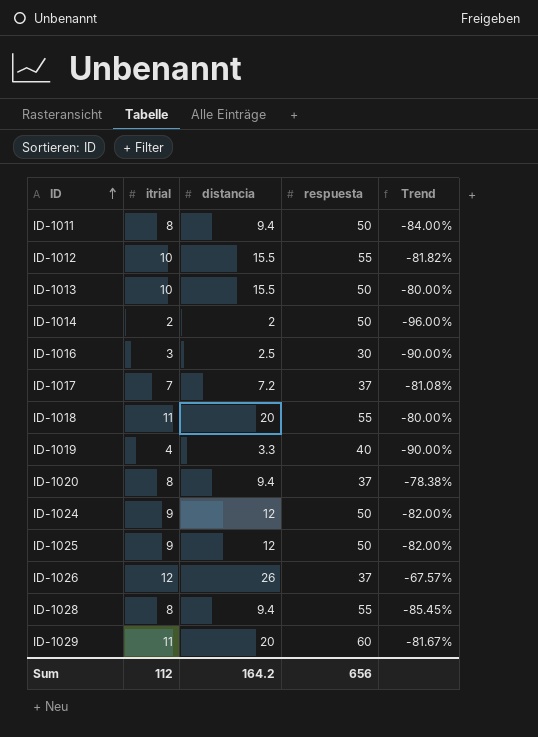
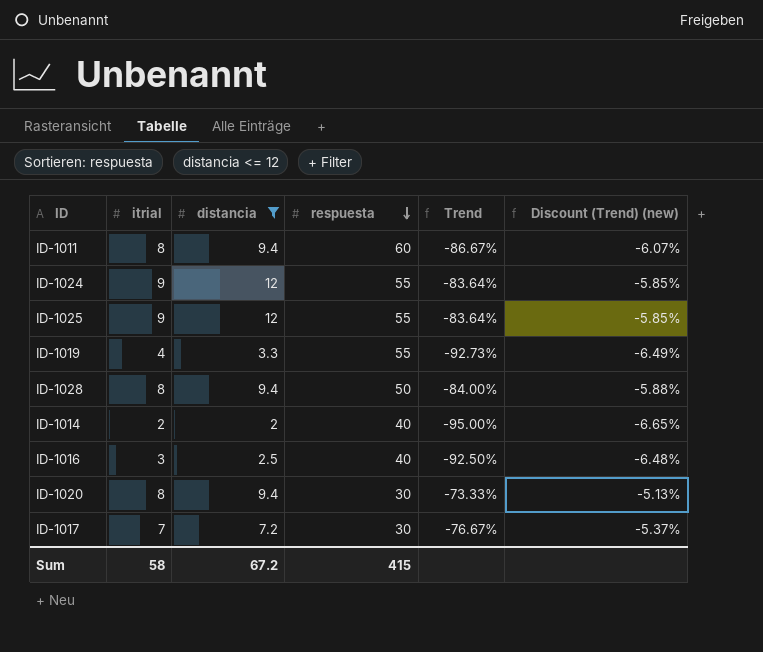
filter: none -> distancia <= 12
row order: ID ascending -> respuesta descending
column Discount (Trend) (new) | formula: none -> [Trend] * 0.07
ID-1011 | respuesta: 50 -> 60
ID-1011 | Trend: -84.00% -> -86.67%
ID-1024 | respuesta: 50 -> 55
ID-1024 | Trend: -82.00% -> -83.64%
ID-1025 | respuesta: 50 -> 55
ID-1025 | Trend: -82.00% -> -83.64%
ID-1019 | respuesta: 40 -> 55
ID-1019 | Trend: -90.00% -> -92.73%
ID-1028 | respuesta: 55 -> 50
ID-1028 | Trend: -85.45% -> -84.00%
ID-1014 | respuesta: 50 -> 40
ID-1014 | Trend: -96.00% -> -95.00%
ID-1016 | respuesta: 30 -> 40
ID-1016 | Trend: -90.00% -> -92.50%
ID-1020 | respuesta: 37 -> 30
ID-1020 | Trend: -78.38% -> -73.33%
ID-1017 | respuesta: 37 -> 30
ID-1017 | Trend: -81.08% -> -76.67%
Sum | itrial: 112 -> 58
Sum | distancia: 164.2 -> 67.2
Sum | respuesta: 656 -> 415

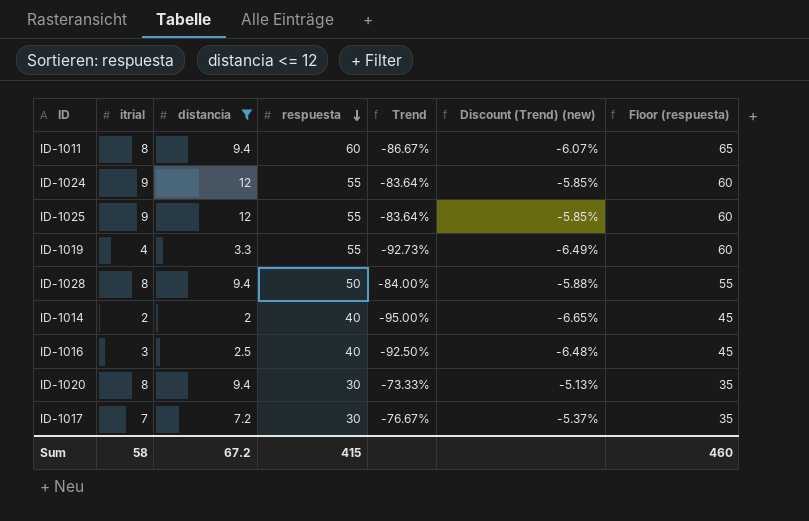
column Floor (respuesta) | formula: none -> [respuesta] + 5

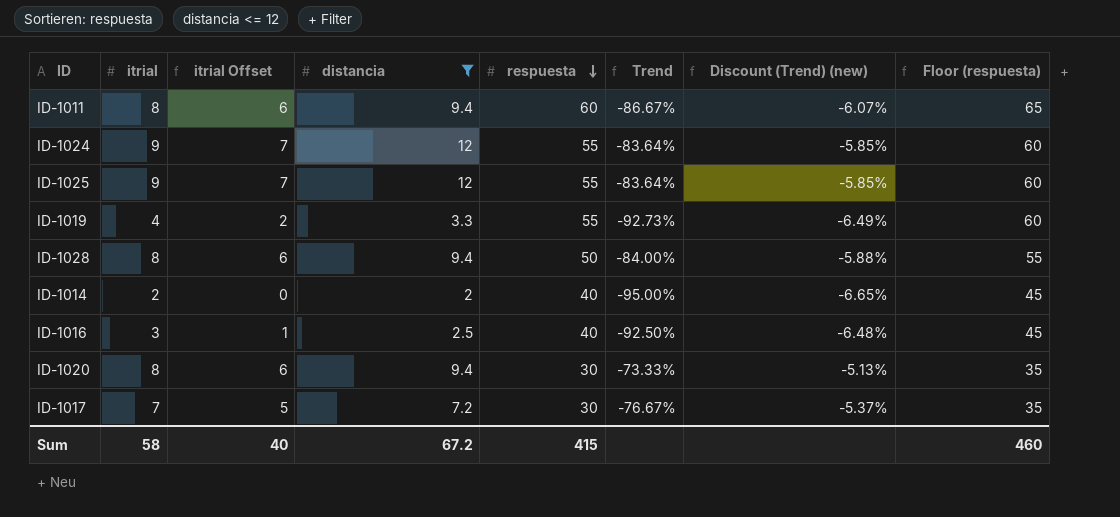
column itrial Offset | formula: none -> [itrial] - 2

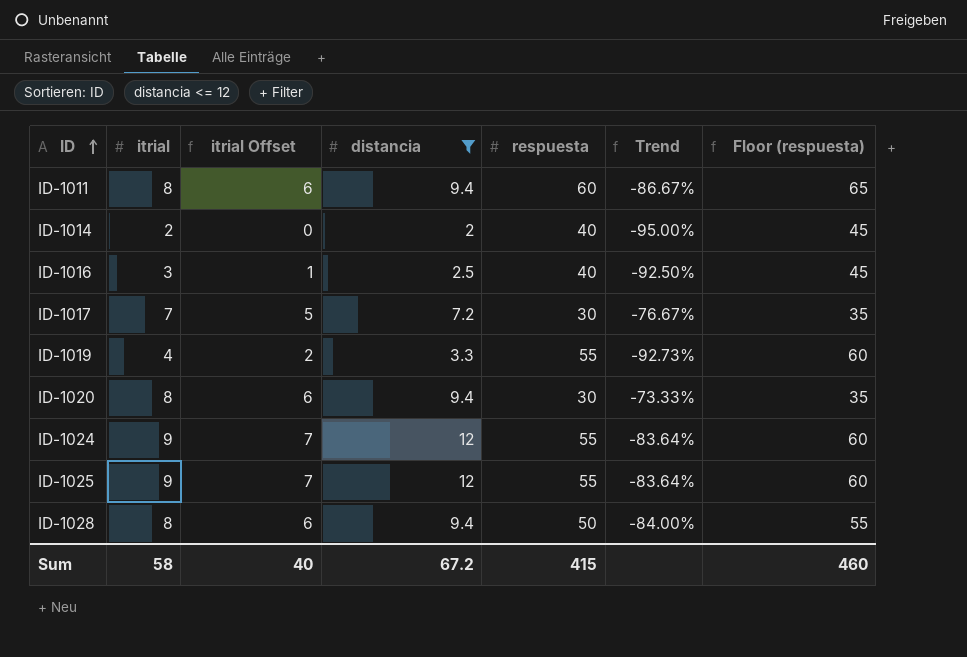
row order: respuesta descending -> ID ascending
column Discount (Trend) (new) | formula: [Trend] * 0.07 -> none

